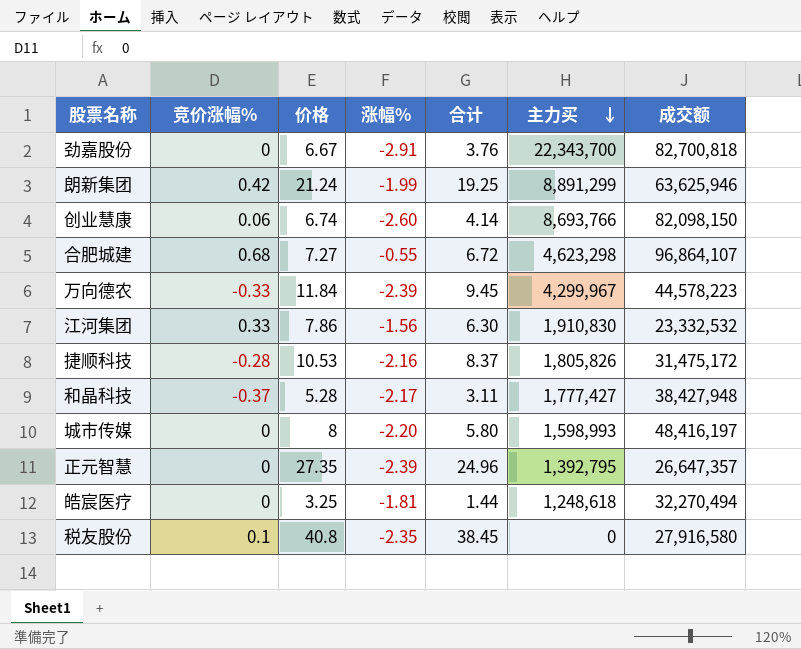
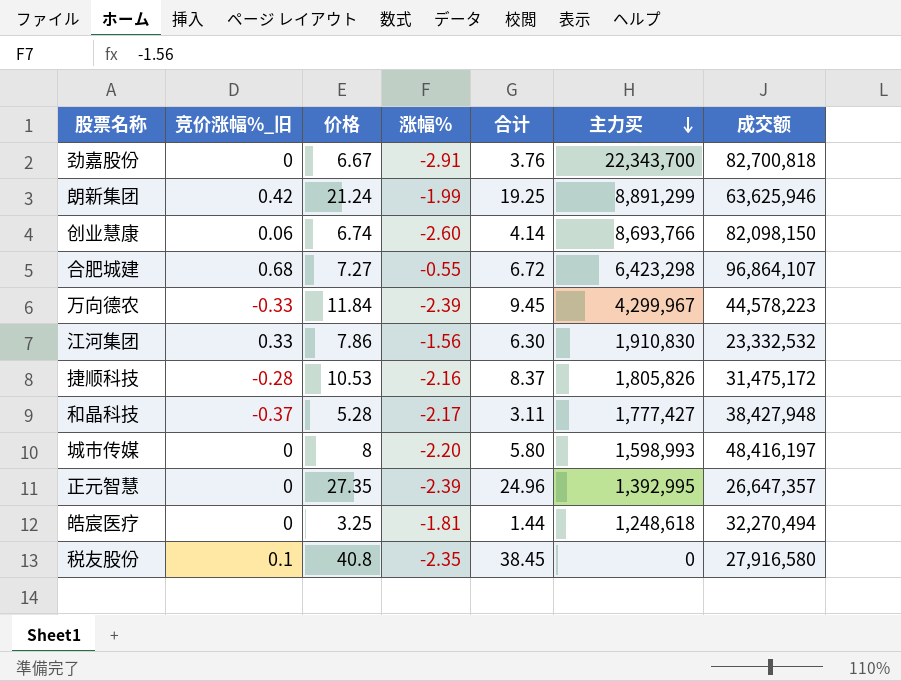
column name: 竞价涨幅% -> 竞价涨幅%_旧
合肥城建 | 主力买: 4,623,298 -> 6,423,298
正元智慧 | 主力买: 1,392,795 -> 1,392,995

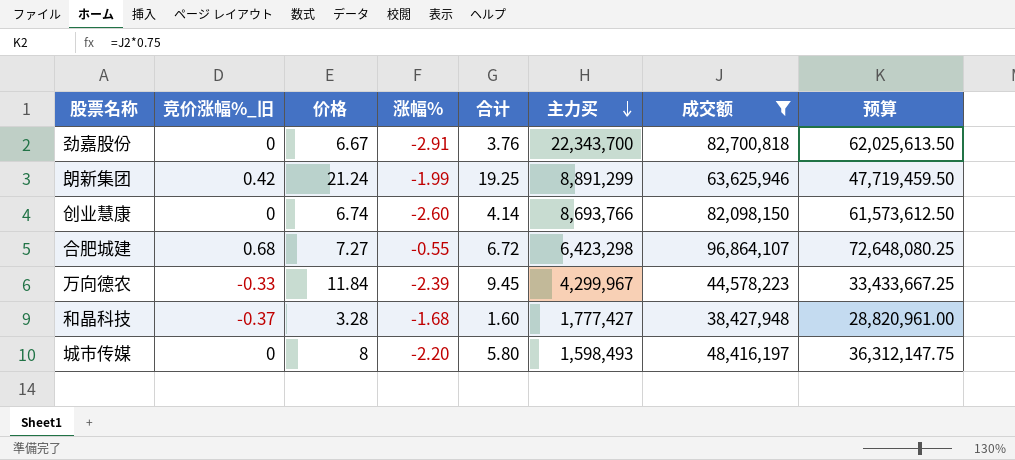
filter: none -> 成交额 >= 38,427,948
column 预算 | formula: none -> [成交额] * 0.75
创业慧康 | 竞价涨幅%_旧: 0.06 -> 0
和晶科技 | 价格: 5.28 -> 3.28
和晶科技 | 涨幅%: -2.17 -> -1.68
和晶科技 | 合计: 3.11 -> 1.60
城市传媒 | 主力买: 1,598,993 -> 1,598,493

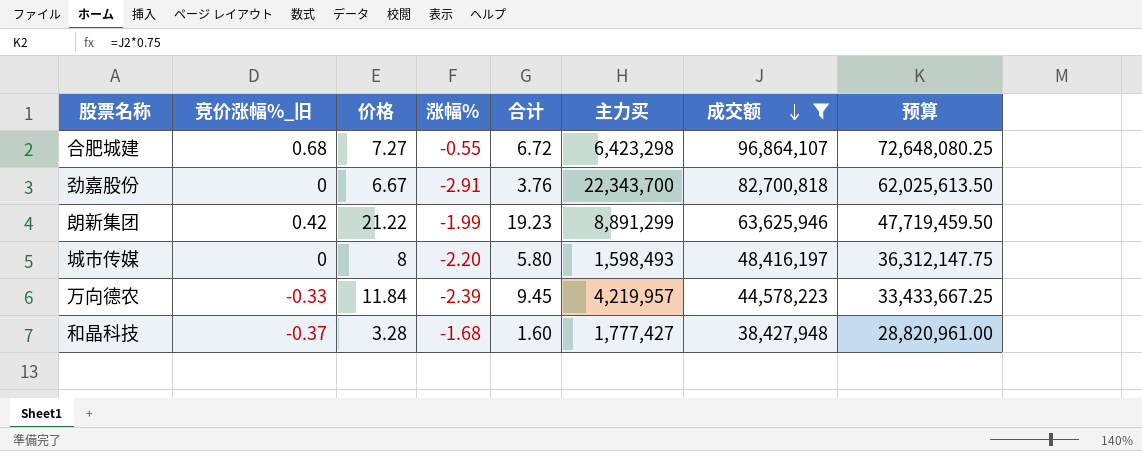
row order: 主力买 descending -> 成交额 descending
row 创业慧康: 0 | 6.74 | -2.60 | 4.14 | 8,693,766 | 82,098,150 | 61,573,612.50 -> none
朗新集团 | 价格: 21.24 -> 21.22
朗新集团 | 合计: 19.25 -> 19.23
万向德农 | 主力买: 4,299,967 -> 4,219,957

